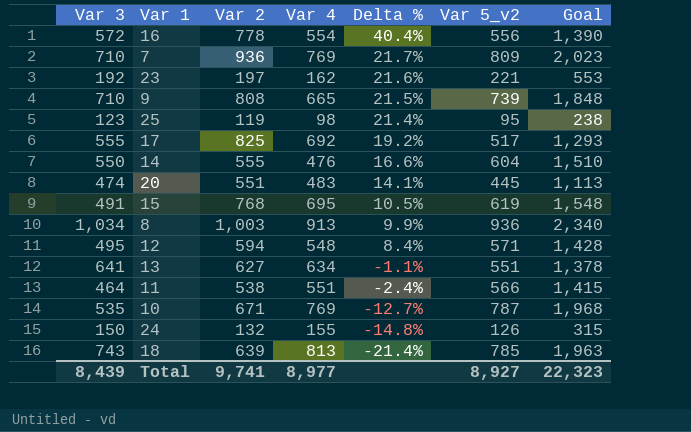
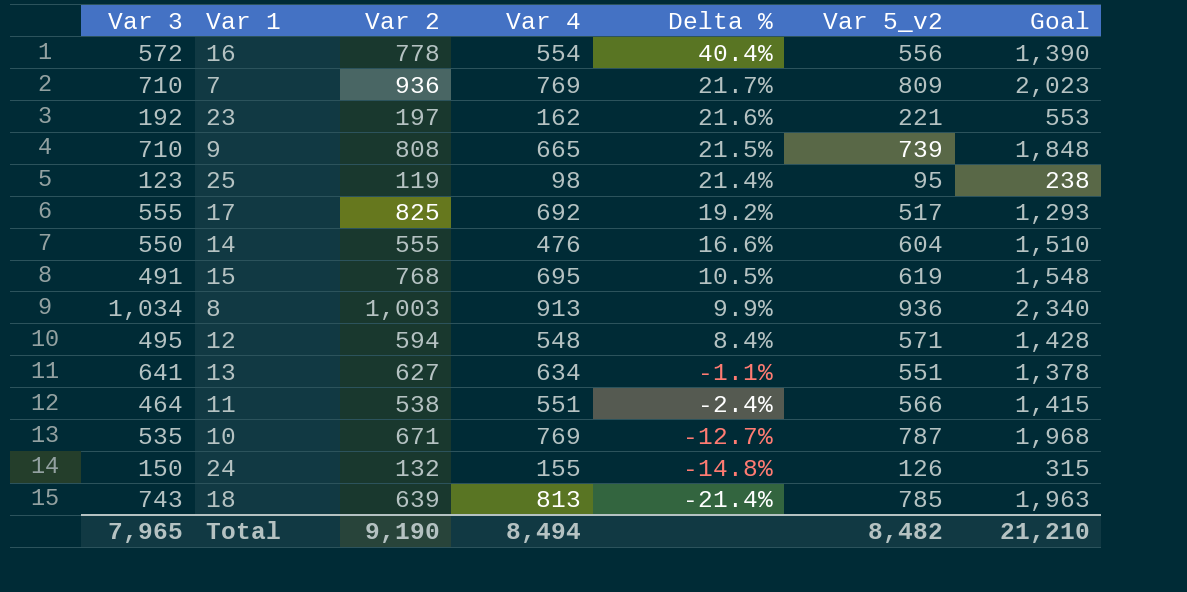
row 20: 474 | 551 | 483 | 14.1% | 445 | 1,113 -> none
Total | Var 3: 8,439 -> 7,965
Total | Var 2: 9,741 -> 9,190
Total | Var 4: 8,977 -> 8,494
Total | Var 5_v2: 8,927 -> 8,482
Total | Goal: 22,323 -> 21,210

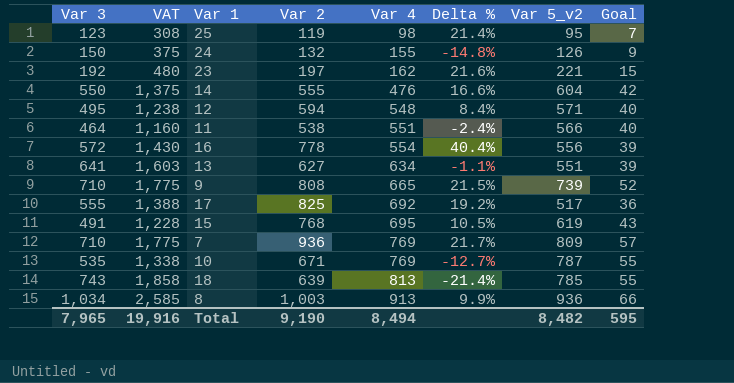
row order: Delta % descending -> Var 4 ascending
column VAT | formula: none -> [Var 3] * 2.5
column Goal | formula: [Var 5_v2] * 2.5 -> [Var 5_v2] * 0.07
Total | Goal: 21,210 -> 595

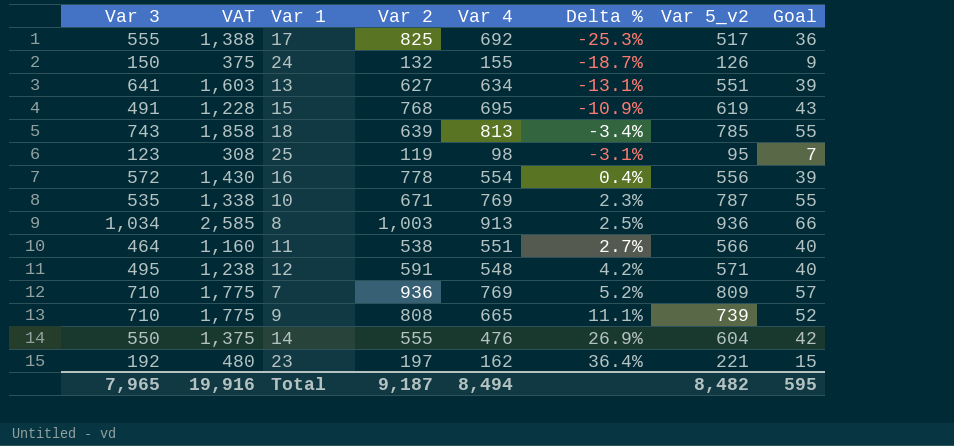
row order: Var 4 ascending -> Delta % ascending
column Delta % | formula: ([Var 2] - [Var 4]) / [Var 4] -> ([Var 5_v2] - [Var 4]) / [Var 4]
12 | Var 2: 594 -> 591
Total | Var 2: 9,190 -> 9,187

